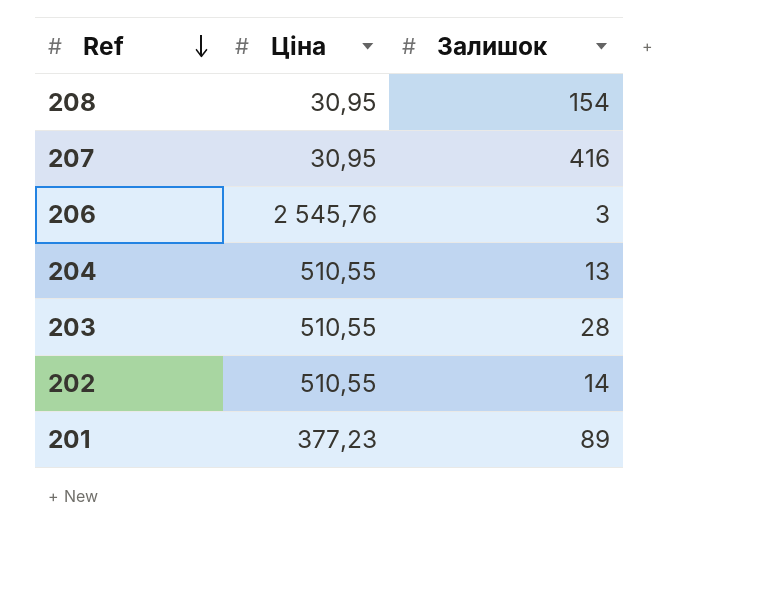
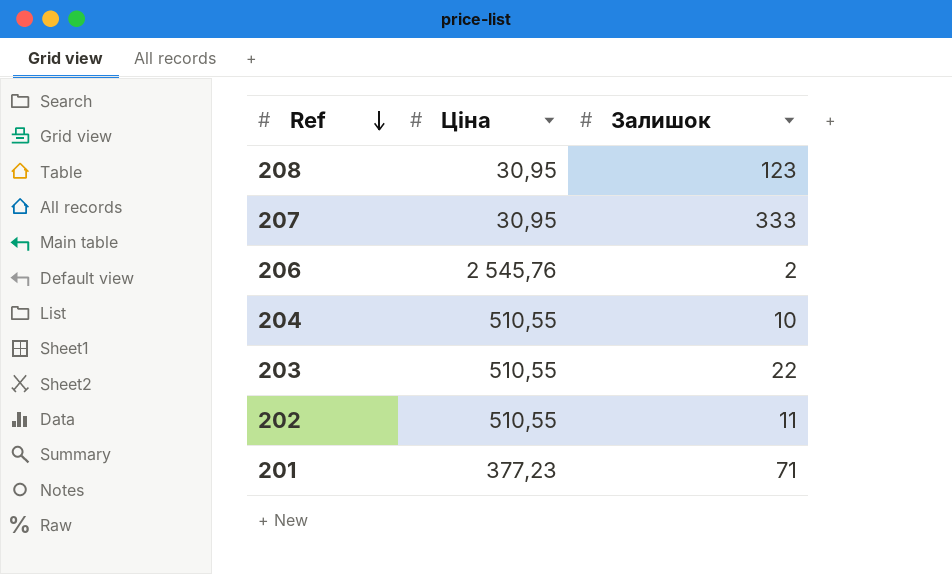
208 | Залишок: 154 -> 123
207 | Залишок: 416 -> 333
206 | Залишок: 3 -> 2
204 | Залишок: 13 -> 10
203 | Залишок: 28 -> 22
202 | Залишок: 14 -> 11
201 | Залишок: 89 -> 71

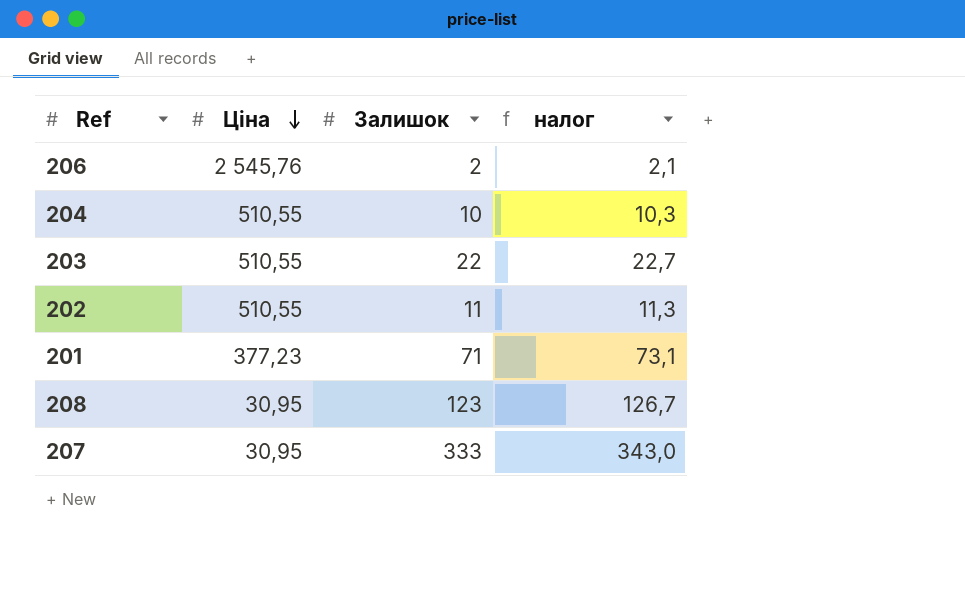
row order: Ref descending -> Ціна descending
column налог | formula: none -> [Залишок] * 1,03

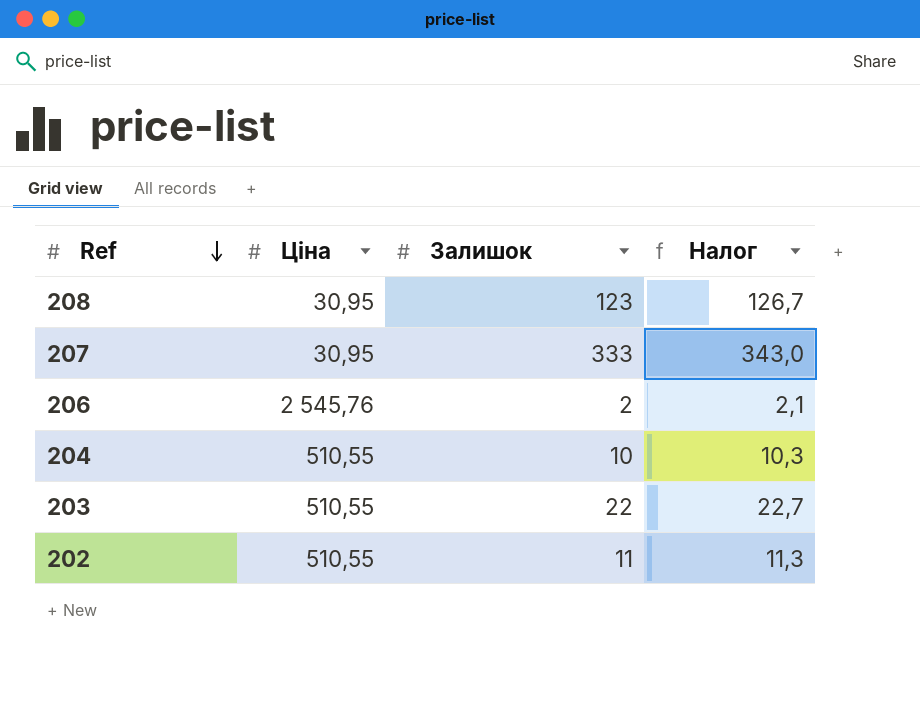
row order: Ціна descending -> Ref descending
column name: налог -> Налог
row 201: 377,23 | 71 | 73,1 -> none

